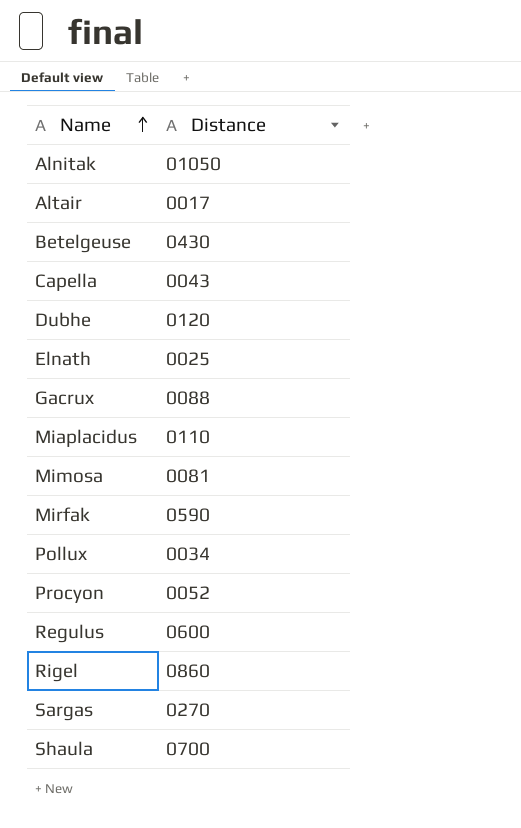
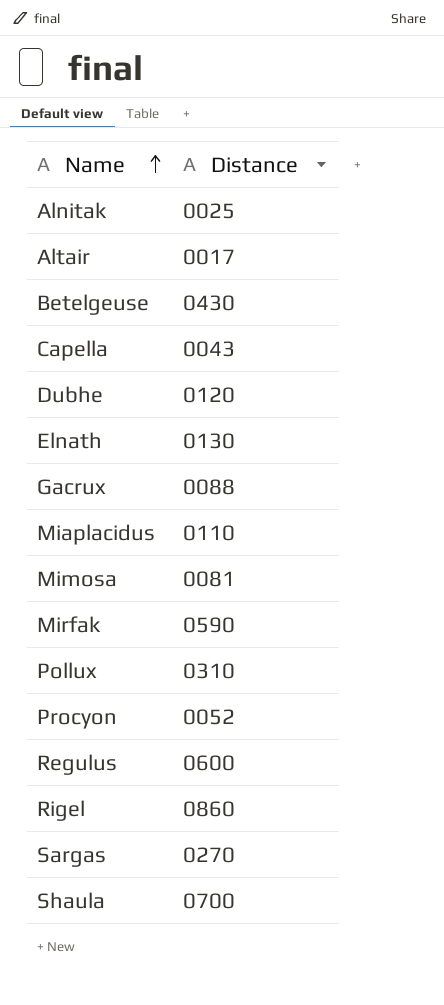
Alnitak | Distance: 01050 -> 0025
Elnath | Distance: 0025 -> 0130
Pollux | Distance: 0034 -> 0310

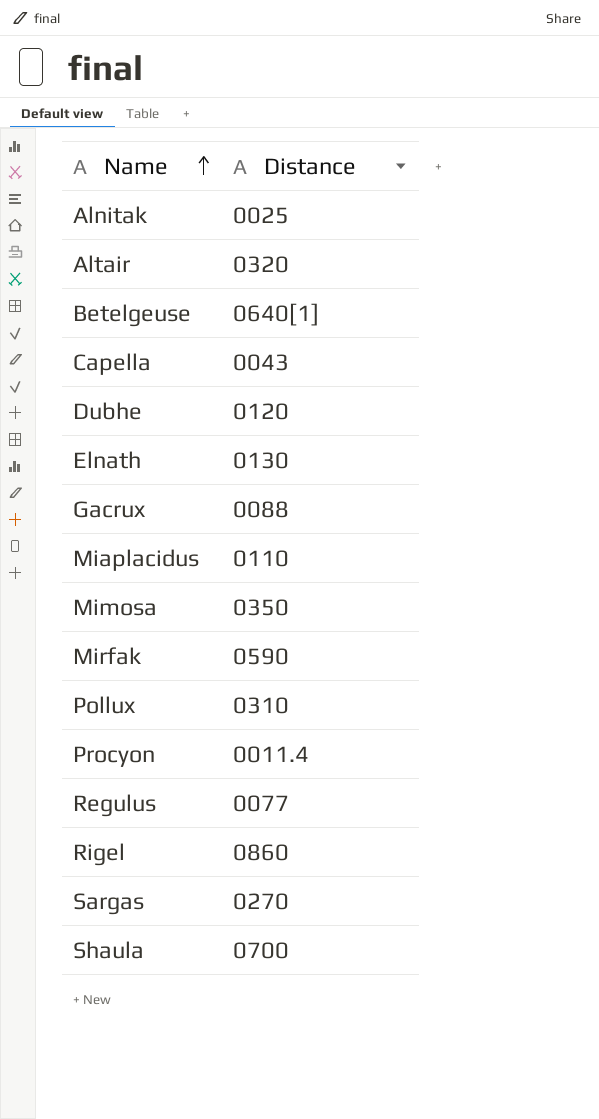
Altair | Distance: 0017 -> 0320
Betelgeuse | Distance: 0430 -> 0640[1]
Mimosa | Distance: 0081 -> 0350
Procyon | Distance: 0052 -> 0011.4
Regulus | Distance: 0600 -> 0077

